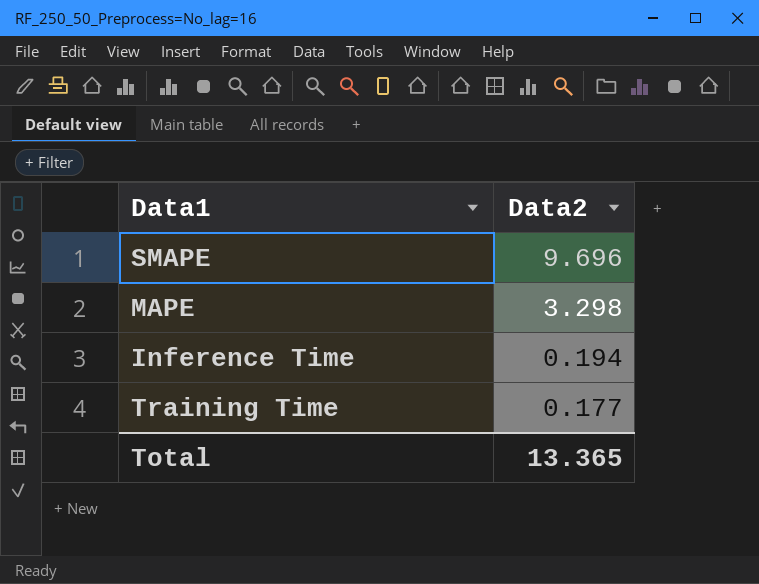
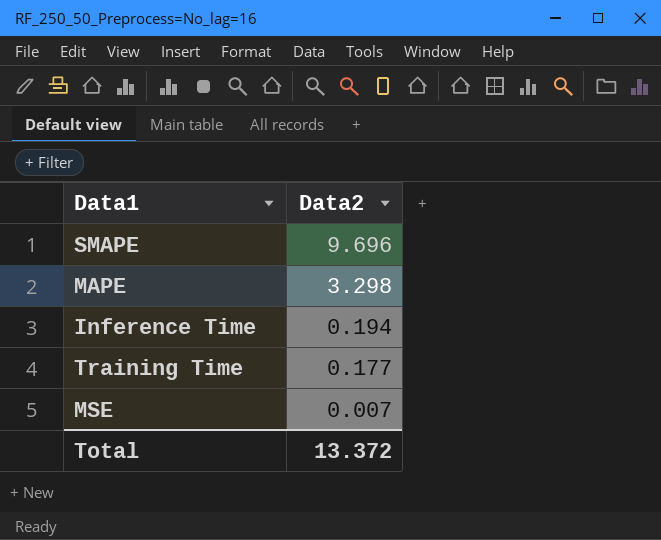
row MSE: none -> 0.007
Total | Data2: 13.365 -> 13.372

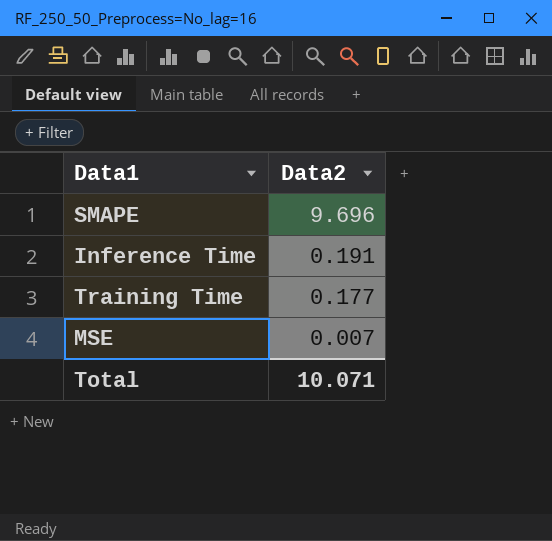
row MAPE: 3.298 -> none
Inference Time | Data2: 0.194 -> 0.191
Total | Data2: 13.372 -> 10.071

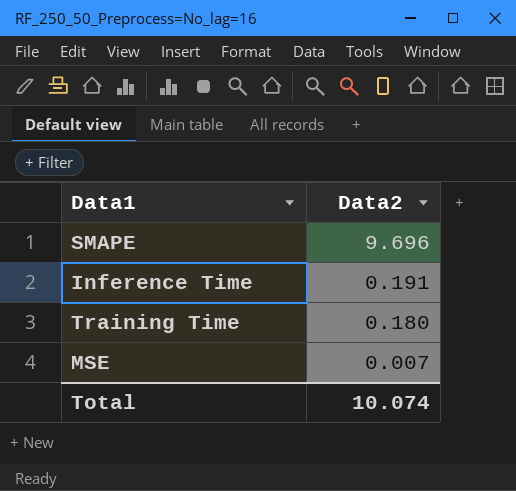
Training Time | Data2: 0.177 -> 0.180
Total | Data2: 10.071 -> 10.074

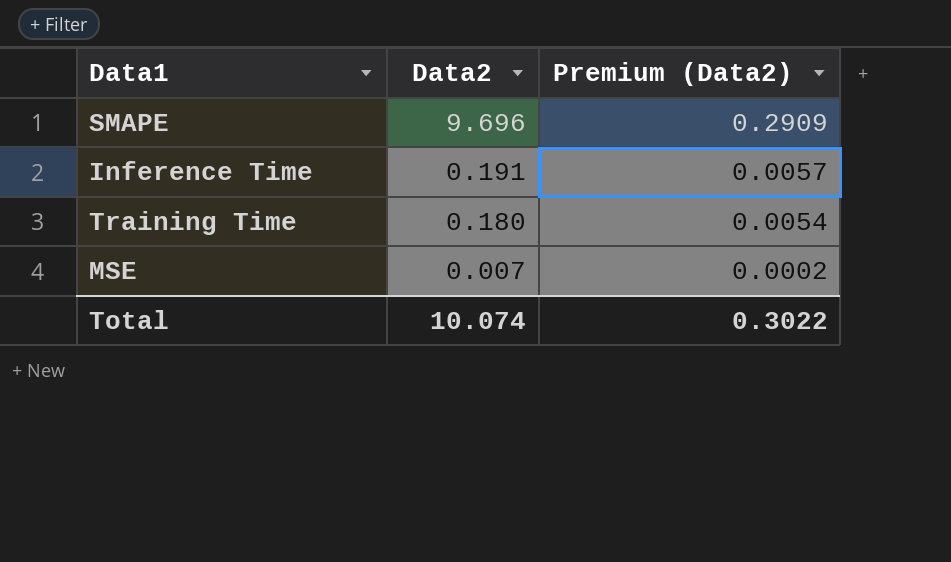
column Premium (Data2) | formula: none -> [Data2] * 0.03

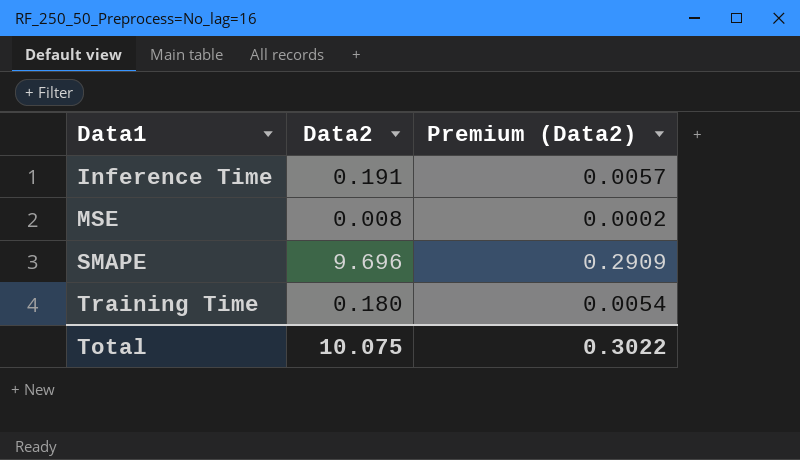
row order: Data2 descending -> Data1 ascending
MSE | Data2: 0.007 -> 0.008
Total | Data2: 10.074 -> 10.075

